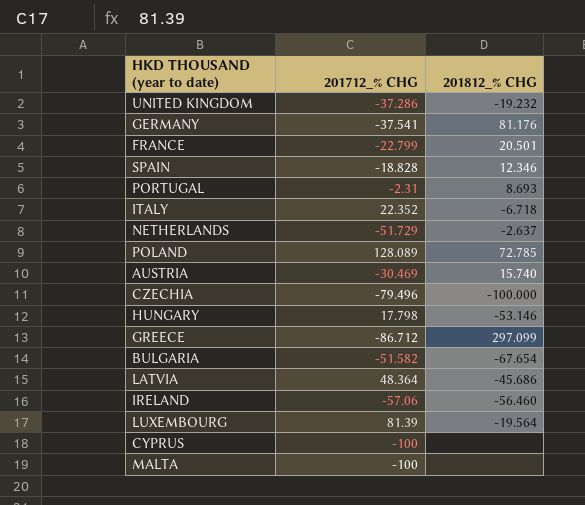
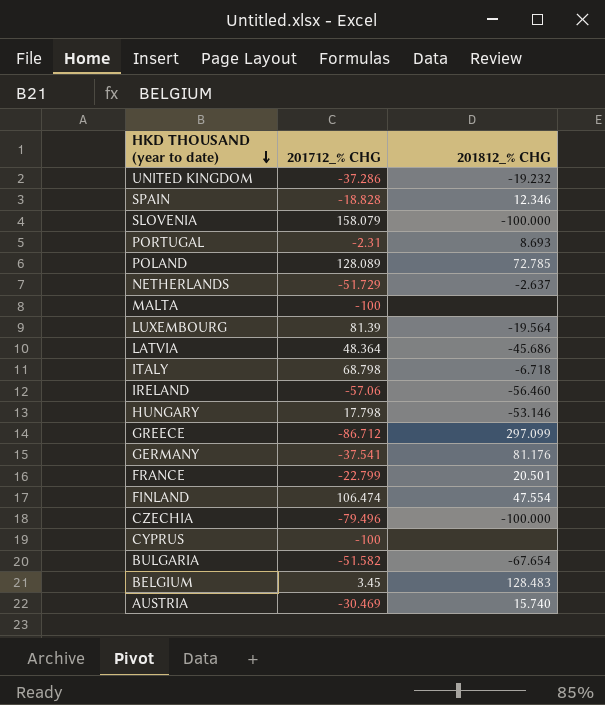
row order: none -> HKD THOUSAND (year to date) descending
row SLOVENIA: none -> 158.079 | -100.000
ITALY | 201712_% CHG: 22.352 -> 68.798
row FINLAND: none -> 106.474 | 47.554
row BELGIUM: none -> 3.45 | 128.483

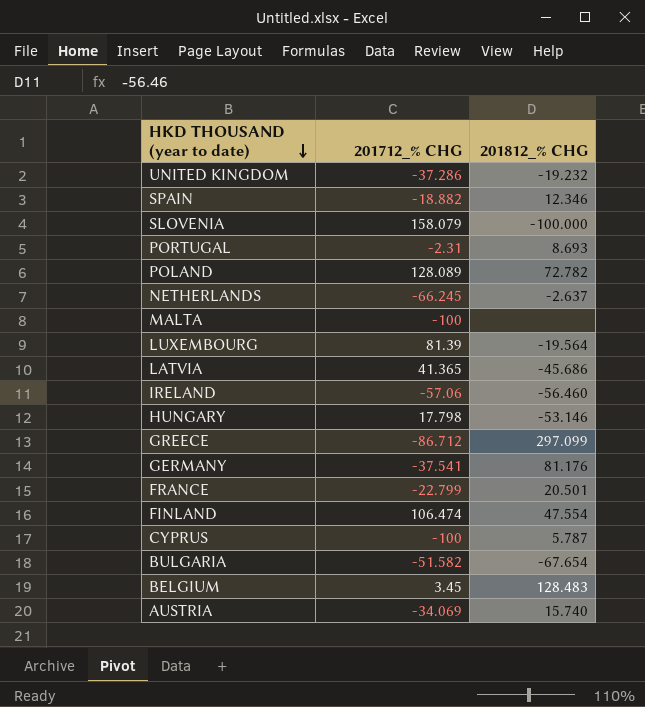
row ITALY: 68.798 | -6.718 -> none
row CZECHIA: -79.496 | -100.000 -> none
SPAIN | 201712_% CHG: -18.828 -> -18.882
POLAND | 201812_% CHG: 72.785 -> 72.782
NETHERLANDS | 201712_% CHG: -51.729 -> -66.245
LATVIA | 201712_% CHG: 48.364 -> 41.365
CYPRUS | 201812_% CHG: none -> 5.787
AUSTRIA | 201712_% CHG: -30.469 -> -34.069

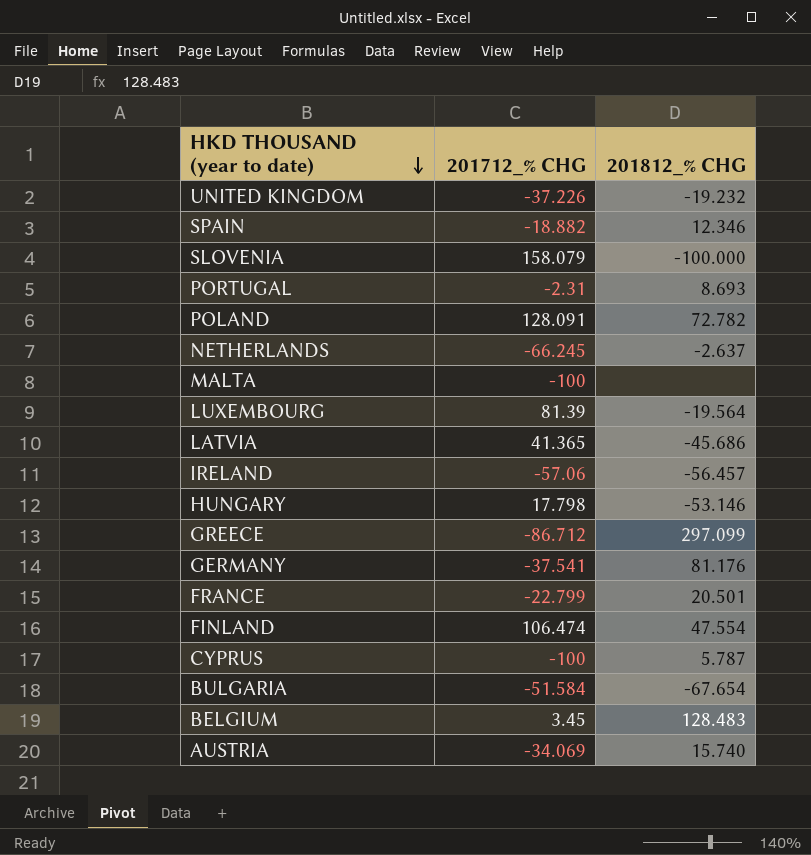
UNITED KINGDOM | 201712_% CHG: -37.286 -> -37.226
POLAND | 201712_% CHG: 128.089 -> 128.091
IRELAND | 201812_% CHG: -56.460 -> -56.457
BULGARIA | 201712_% CHG: -51.582 -> -51.584

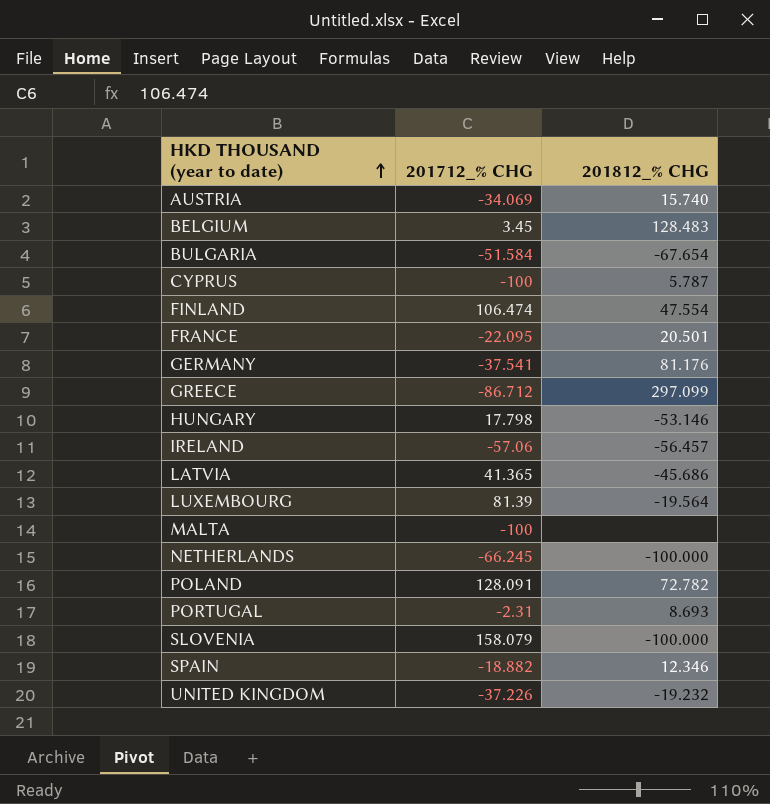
row order: HKD THOUSAND (year to date) descending -> HKD THOUSAND (year to date) ascending
FRANCE | 201712_% CHG: -22.799 -> -22.095
NETHERLANDS | 201812_% CHG: -2.637 -> -100.000

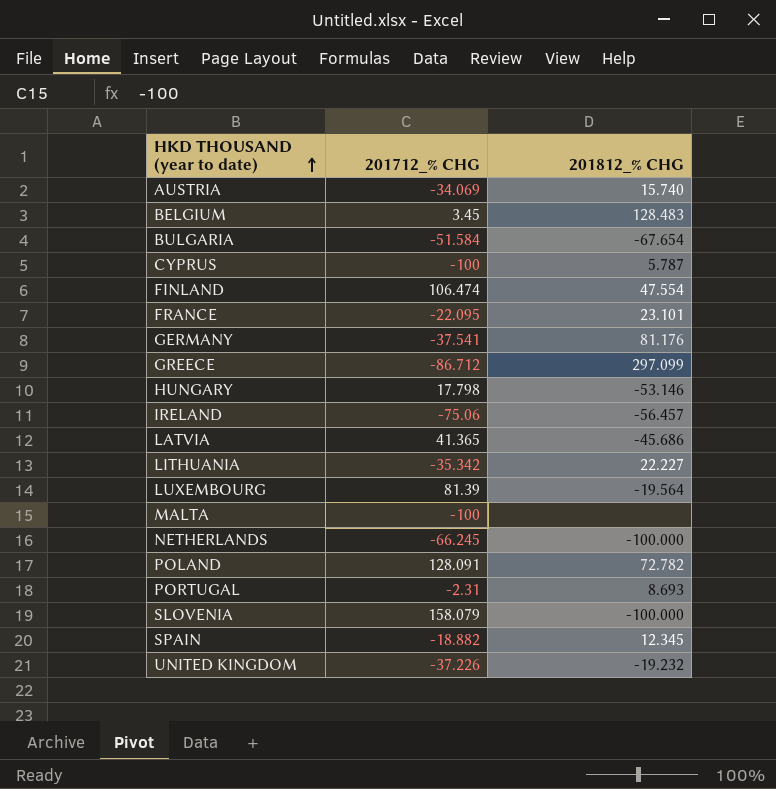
FRANCE | 201812_% CHG: 20.501 -> 23.101
IRELAND | 201712_% CHG: -57.06 -> -75.06
row LITHUANIA: none -> -35.342 | 22.227
SPAIN | 201812_% CHG: 12.346 -> 12.345

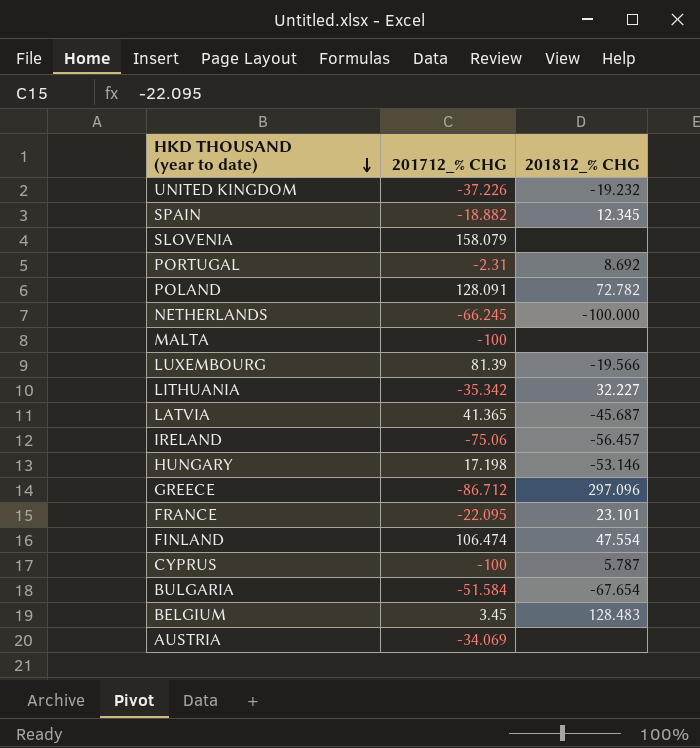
row order: HKD THOUSAND (year to date) ascending -> HKD THOUSAND (year to date) descending
row GERMANY: -37.541 | 81.176 -> none
SLOVENIA | 201812_% CHG: -100.000 -> none
PORTUGAL | 201812_% CHG: 8.693 -> 8.692
LUXEMBOURG | 201812_% CHG: -19.564 -> -19.566
LITHUANIA | 201812_% CHG: 22.227 -> 32.227
LATVIA | 201812_% CHG: -45.686 -> -45.687
HUNGARY | 201712_% CHG: 17.798 -> 17.198
GREECE | 201812_% CHG: 297.099 -> 297.096
AUSTRIA | 201812_% CHG: 15.740 -> none

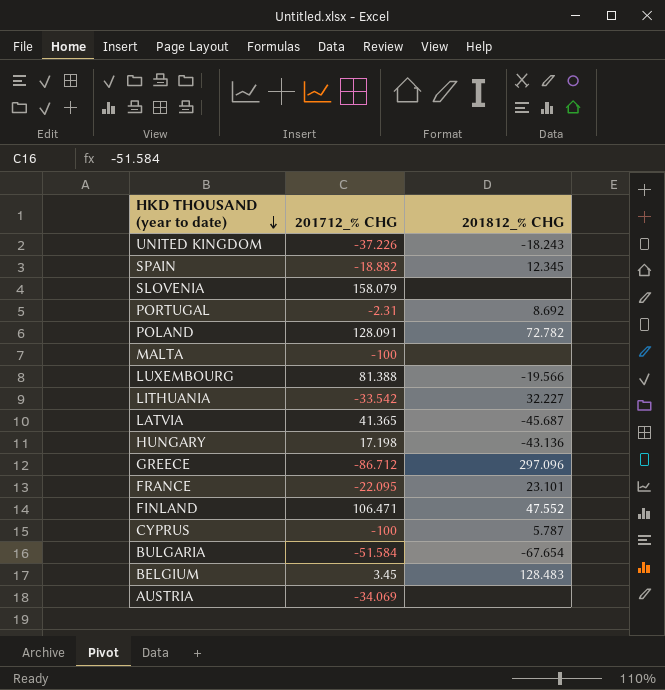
row NETHERLANDS: -66.245 | -100.000 -> none
row IRELAND: -75.06 | -56.457 -> none
UNITED KINGDOM | 201812_% CHG: -19.232 -> -18.243
LUXEMBOURG | 201712_% CHG: 81.39 -> 81.388
LITHUANIA | 201712_% CHG: -35.342 -> -33.542
HUNGARY | 201812_% CHG: -53.146 -> -43.136
FINLAND | 201712_% CHG: 106.474 -> 106.471
FINLAND | 201812_% CHG: 47.554 -> 47.552

